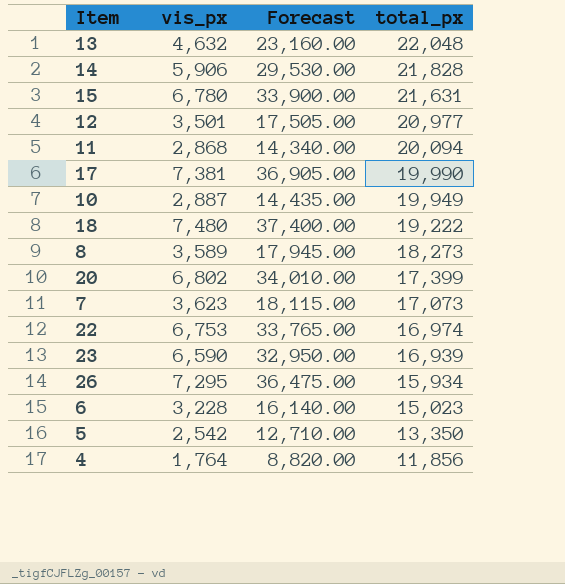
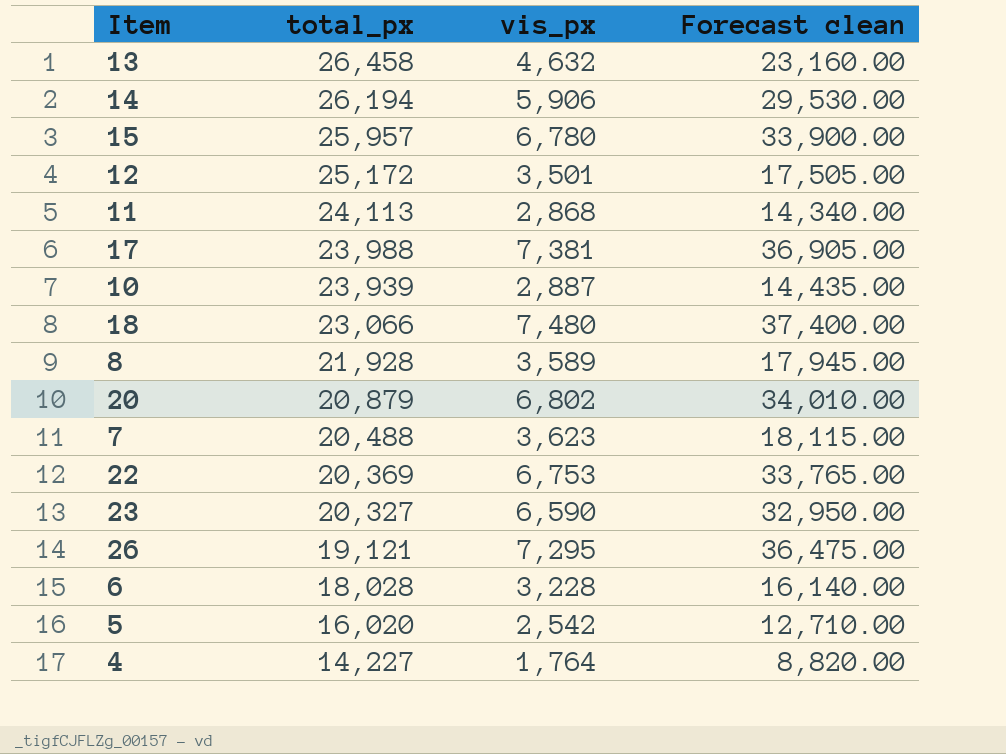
column total_px | position: 4 -> 2
column name: Forecast -> Forecast clean
13 | total_px: 22,048 -> 26,458
14 | total_px: 21,828 -> 26,194
15 | total_px: 21,631 -> 25,957
12 | total_px: 20,977 -> 25,172
11 | total_px: 20,094 -> 24,113
17 | total_px: 19,990 -> 23,988
10 | total_px: 19,949 -> 23,939
18 | total_px: 19,222 -> 23,066
8 | total_px: 18,273 -> 21,928
20 | total_px: 17,399 -> 20,879
7 | total_px: 17,073 -> 20,488
22 | total_px: 16,974 -> 20,369
23 | total_px: 16,939 -> 20,327
26 | total_px: 15,934 -> 19,121
6 | total_px: 15,023 -> 18,028
5 | total_px: 13,350 -> 16,020
4 | total_px: 11,856 -> 14,227

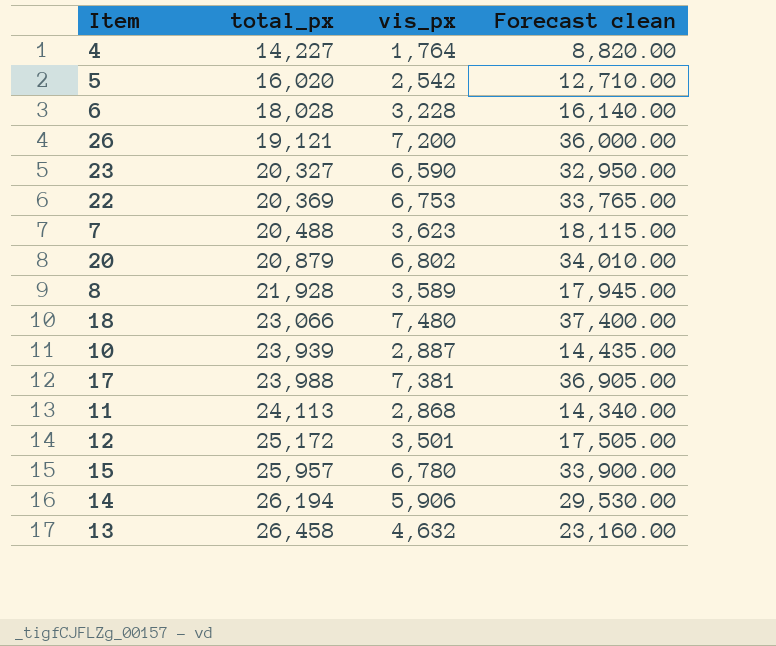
row order: total_px descending -> total_px ascending
26 | vis_px: 7,295 -> 7,200
26 | Forecast clean: 36,475.00 -> 36,000.00

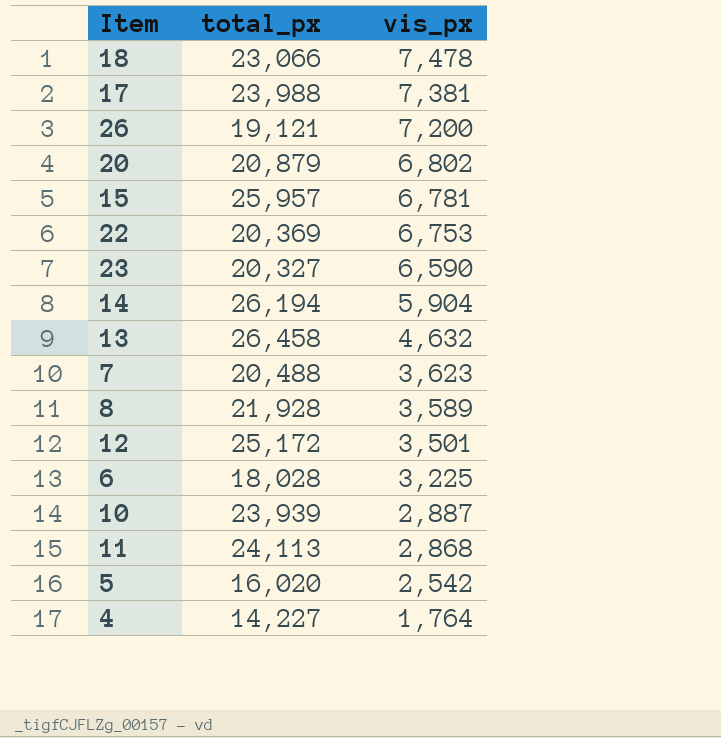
row order: total_px ascending -> vis_px descending
column Forecast clean | formula: [vis_px] * 5 -> none
18 | vis_px: 7,480 -> 7,478
15 | vis_px: 6,780 -> 6,781
14 | vis_px: 5,906 -> 5,904
6 | vis_px: 3,228 -> 3,225

